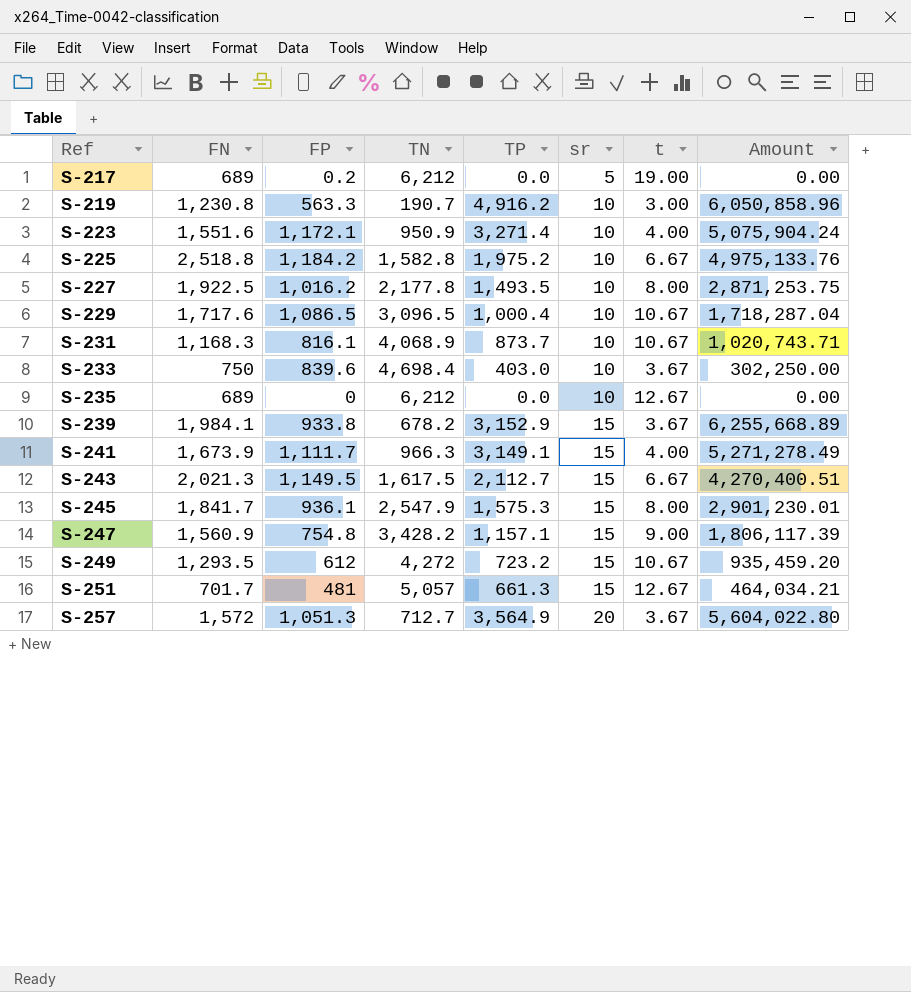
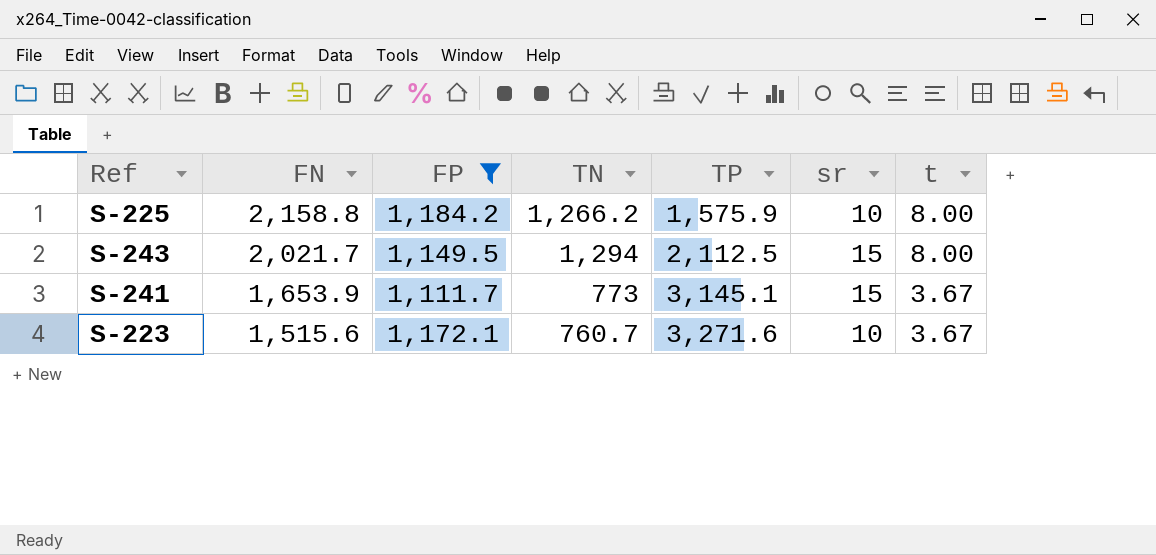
filter: none -> FP >= 1,111.7
row order: Ref ascending -> FN descending
column Amount | formula: [FN] * [TP] -> none
S-225 | FN: 2,518.8 -> 2,158.8
S-225 | TN: 1,582.8 -> 1,266.2
S-225 | TP: 1,975.2 -> 1,575.9
S-225 | t: 6.67 -> 8.00
S-243 | FN: 2,021.3 -> 2,021.7
S-243 | TN: 1,617.5 -> 1,294
S-243 | TP: 2,112.7 -> 2,112.5
S-243 | t: 6.67 -> 8.00
S-241 | FN: 1,673.9 -> 1,653.9
S-241 | TN: 966.3 -> 773
S-241 | TP: 3,149.1 -> 3,145.1
S-241 | t: 4.00 -> 3.67
S-223 | FN: 1,551.6 -> 1,515.6
S-223 | TN: 950.9 -> 760.7
S-223 | TP: 3,271.4 -> 3,271.6
S-223 | t: 4.00 -> 3.67

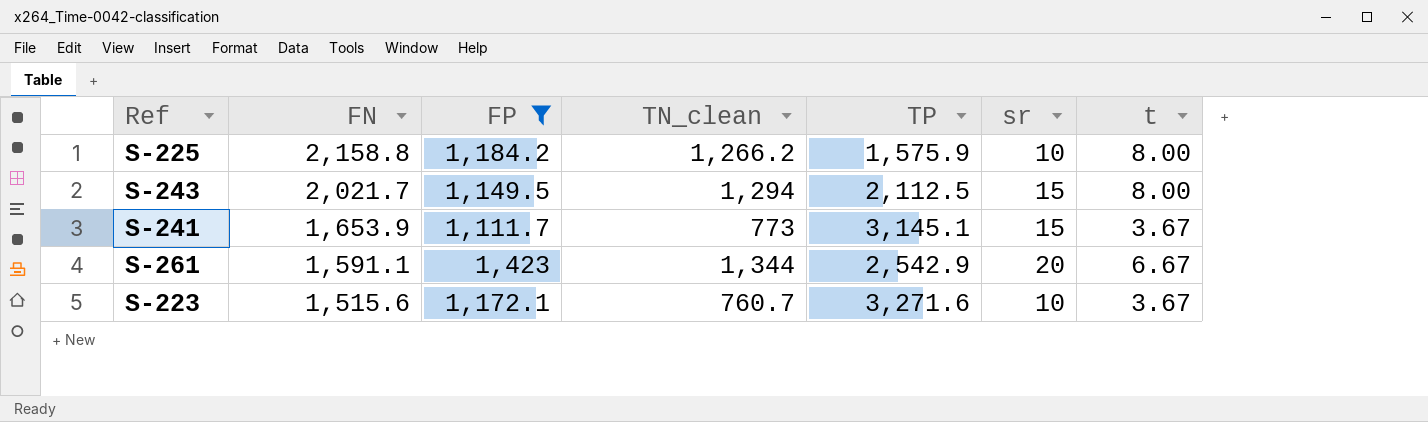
column name: TN -> TN_clean
row S-261: none -> 1,591.1 | 1,423 | 1,344 | 2,542.9 | 20 | 6.67

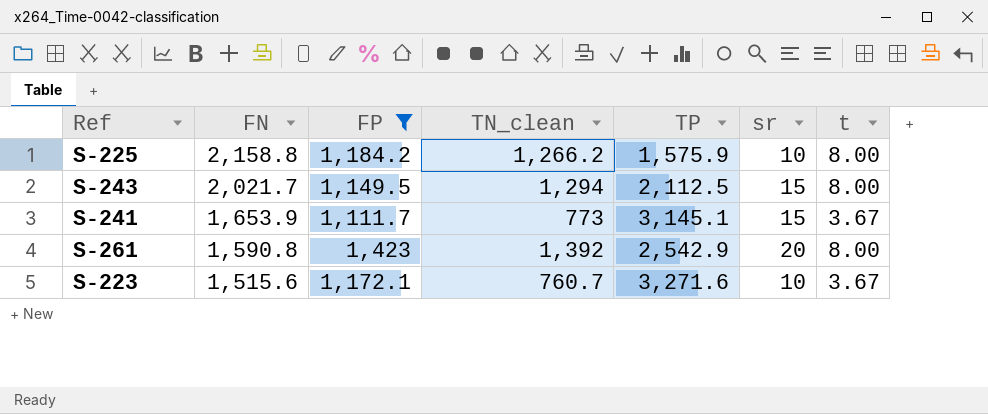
S-261 | FN: 1,591.1 -> 1,590.8
S-261 | TN_clean: 1,344 -> 1,392
S-261 | t: 6.67 -> 8.00

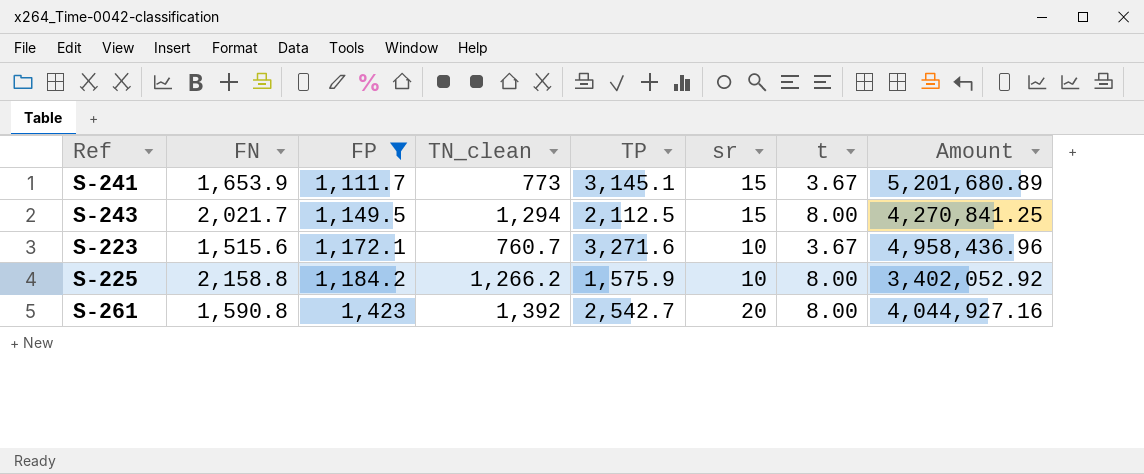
row order: FN descending -> FP ascending
column Amount | formula: none -> [FN] * [TP]
S-261 | TP: 2,542.9 -> 2,542.7

